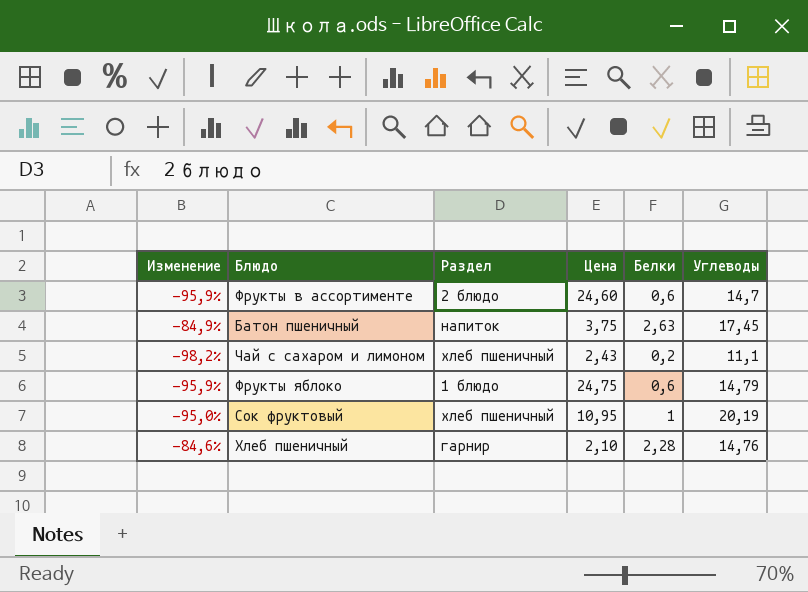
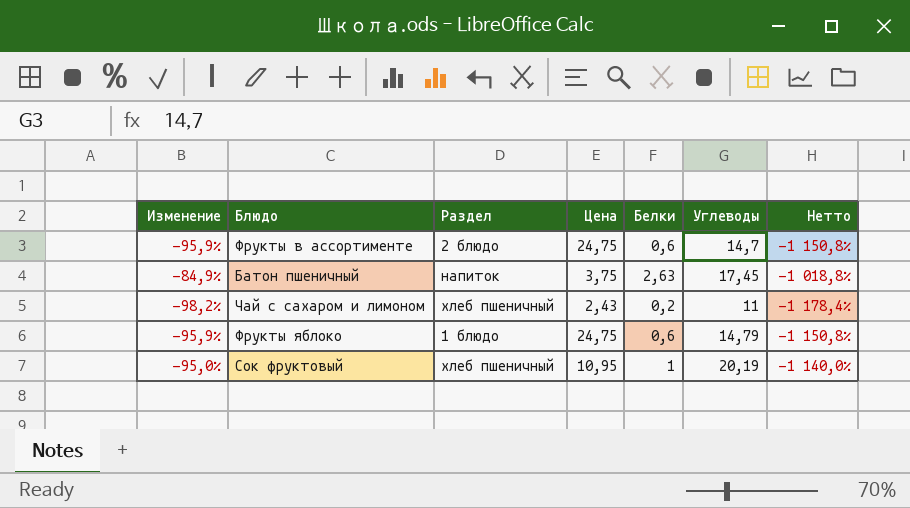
column Нетто | formula: none -> [Изменение] * 12
row Хлеб пшеничный: -84,6% | гарнир | 2,10 | 2,28 | 14,76 -> none
Фрукты в ассортименте | Цена: 24,60 -> 24,75
Чай с сахаром и лимоном | Углеводы: 11,1 -> 11

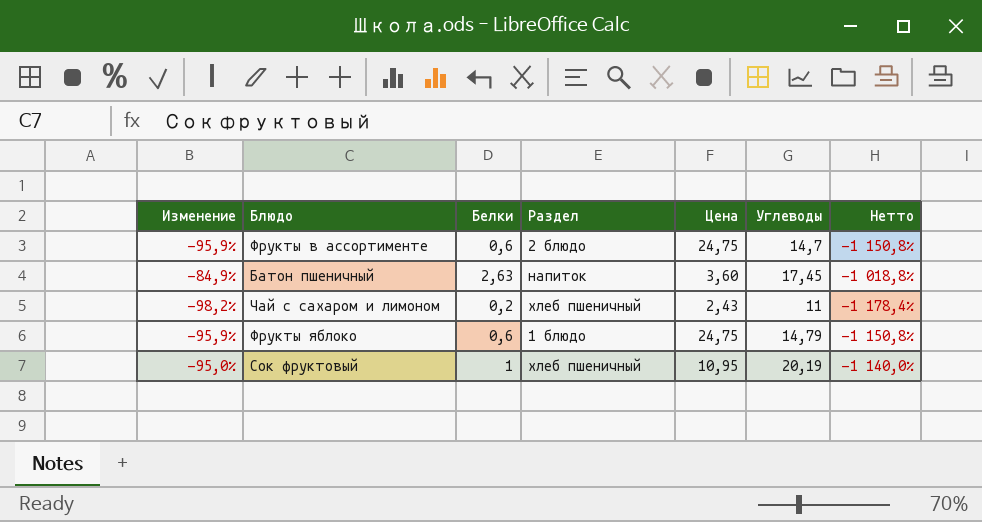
column Белки | position: 5 -> 3
Батон пшеничный | Цена: 3,75 -> 3,60

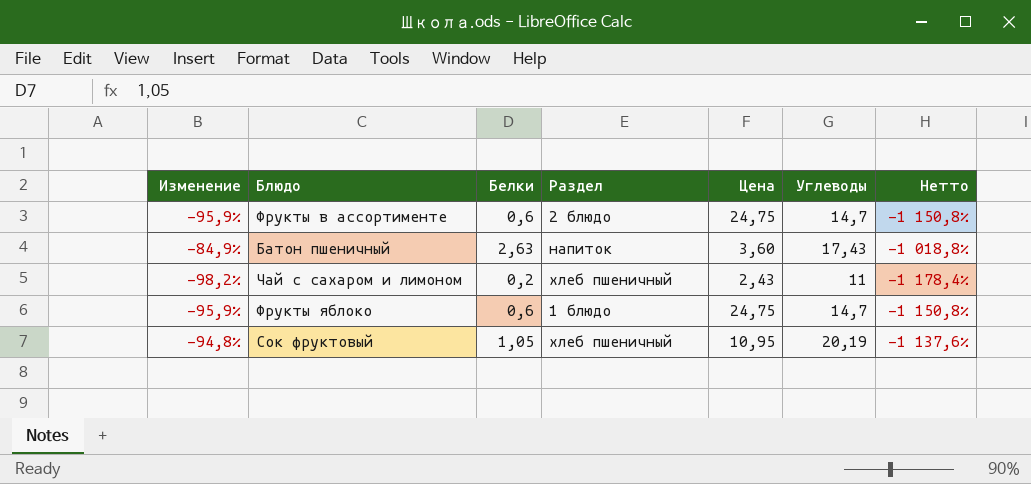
Батон пшеничный | Углеводы: 17,45 -> 17,43
Фрукты яблоко | Углеводы: 14,79 -> 14,7
Сок фруктовый | Изменение: -95,0% -> -94,8%
Сок фруктовый | Белки: 1 -> 1,05
Сок фруктовый | Нетто: -1 140,0% -> -1 137,6%

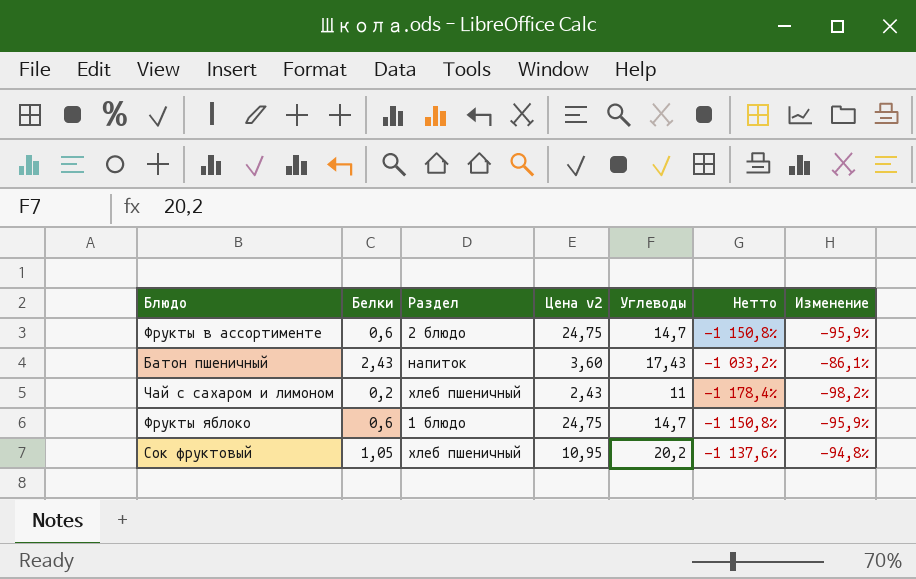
column name: Цена -> Цена v2
column Изменение | position: 1 -> 7
Батон пшеничный | Белки: 2,63 -> 2,43
Батон пшеничный | Нетто: -1 018,8% -> -1 033,2%
Батон пшеничный | Изменение: -84,9% -> -86,1%
Сок фруктовый | Углеводы: 20,19 -> 20,2

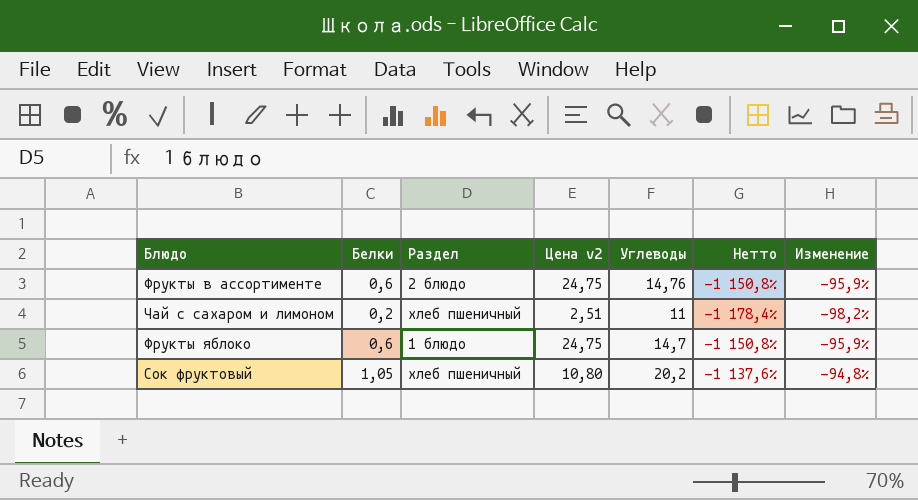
row Батон пшеничный: 2,43 | напиток | 3,60 | 17,43 | -1 033,2% | -86,1% -> none
Фрукты в ассортименте | Углеводы: 14,7 -> 14,76
Чай с сахаром и лимоном | Цена v2: 2,43 -> 2,51
Сок фруктовый | Цена v2: 10,95 -> 10,80

